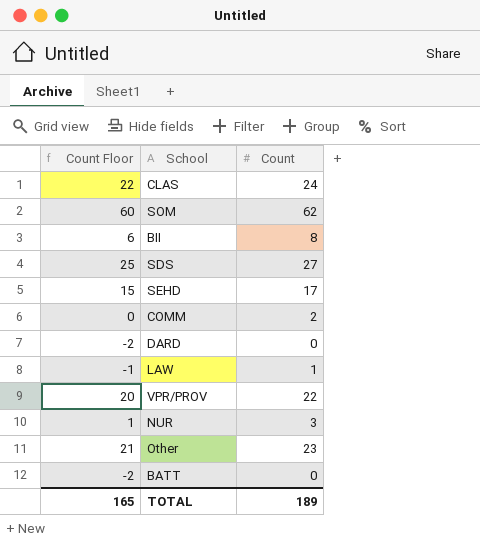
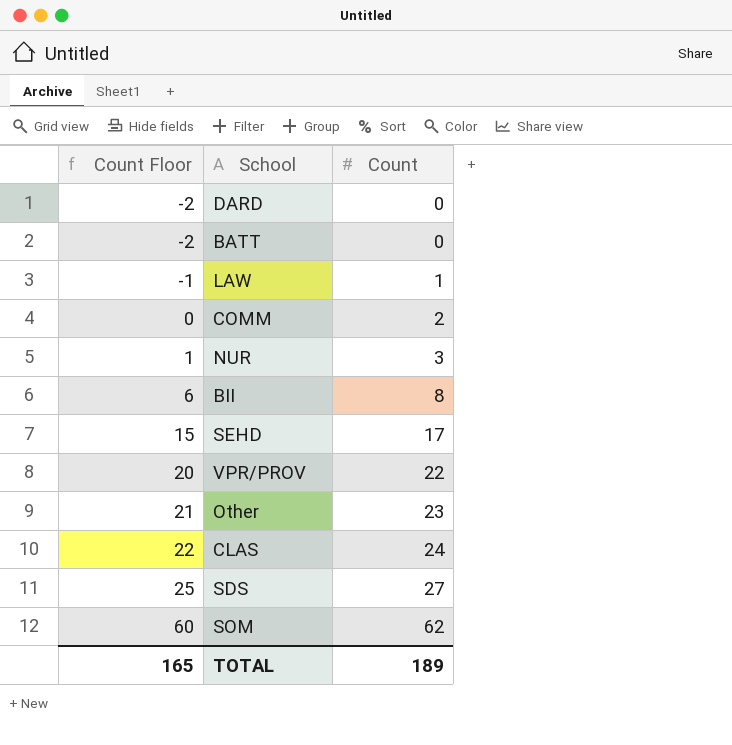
row order: none -> Count Floor ascending

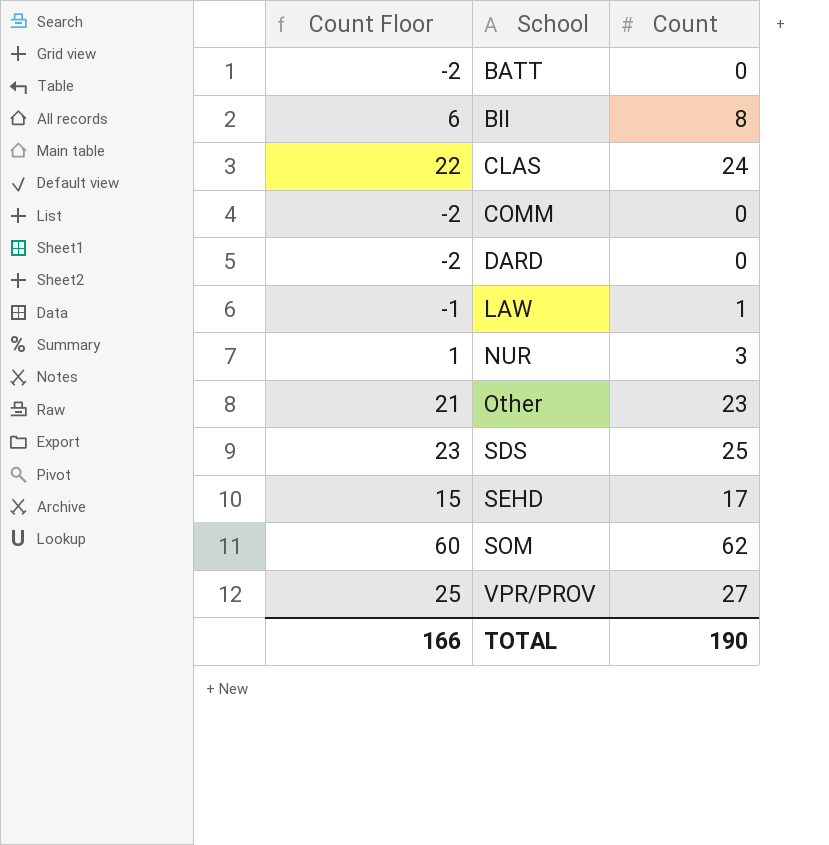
row order: Count Floor ascending -> School ascending
COMM | Count Floor: 0 -> -2
COMM | Count: 2 -> 0
SDS | Count Floor: 25 -> 23
SDS | Count: 27 -> 25
VPR/PROV | Count Floor: 20 -> 25
VPR/PROV | Count: 22 -> 27
TOTAL | Count Floor: 165 -> 166
TOTAL | Count: 189 -> 190

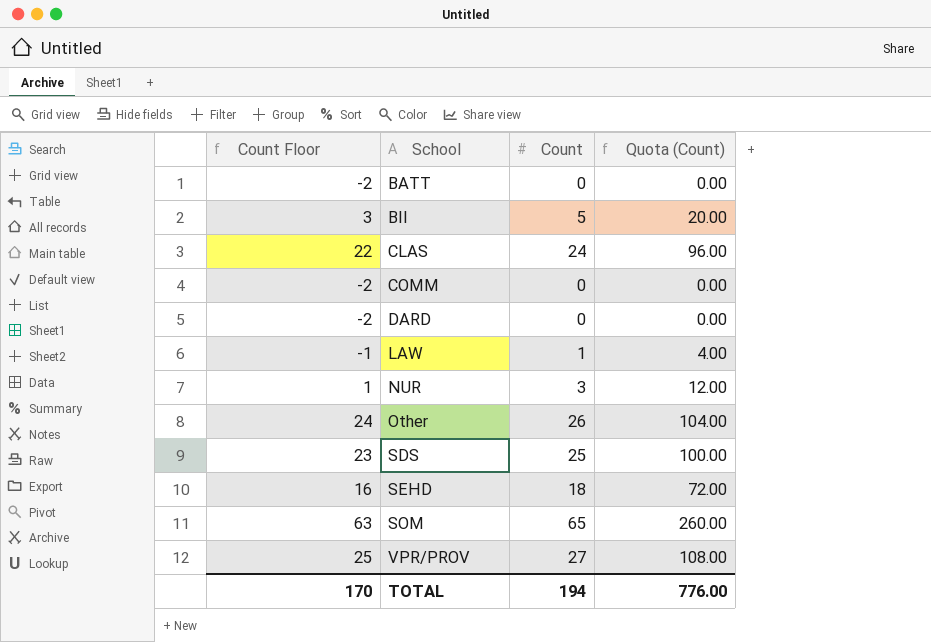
column Quota (Count) | formula: none -> [Count] * 4
BII | Count Floor: 6 -> 3
BII | Count: 8 -> 5
Other | Count Floor: 21 -> 24
Other | Count: 23 -> 26
SEHD | Count Floor: 15 -> 16
SEHD | Count: 17 -> 18
SOM | Count Floor: 60 -> 63
SOM | Count: 62 -> 65
TOTAL | Count Floor: 166 -> 170
TOTAL | Count: 190 -> 194

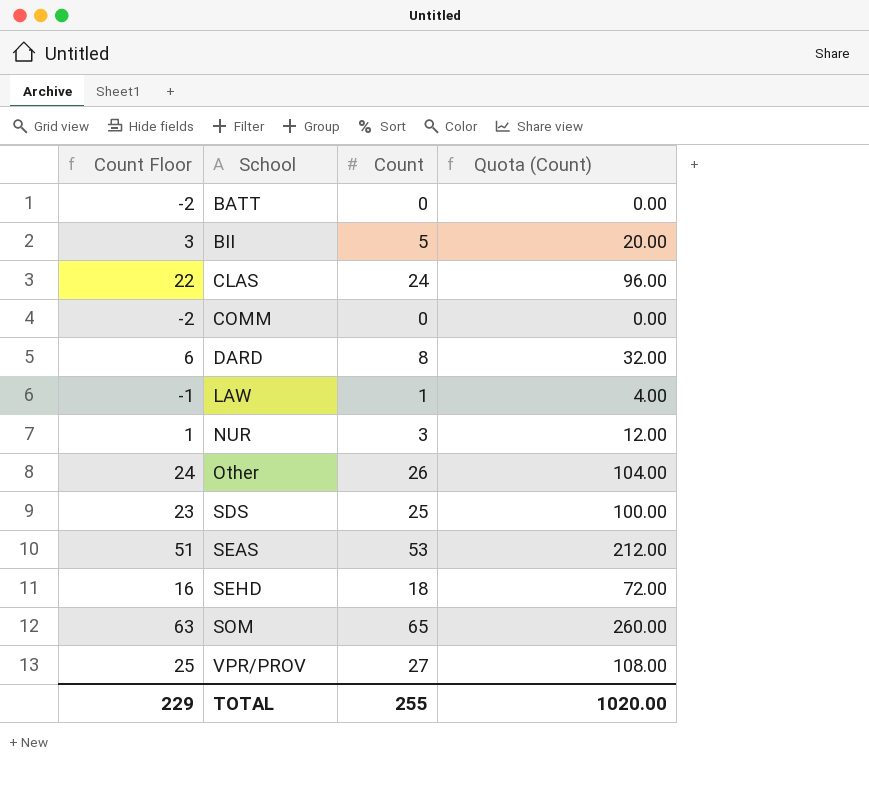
DARD | Count Floor: -2 -> 6
DARD | Count: 0 -> 8
DARD | Quota (Count): 0.00 -> 32.00
row SEAS: none -> 51 | 53 | 212.00
TOTAL | Count Floor: 170 -> 229
TOTAL | Count: 194 -> 255
TOTAL | Quota (Count): 776.00 -> 1020.00

